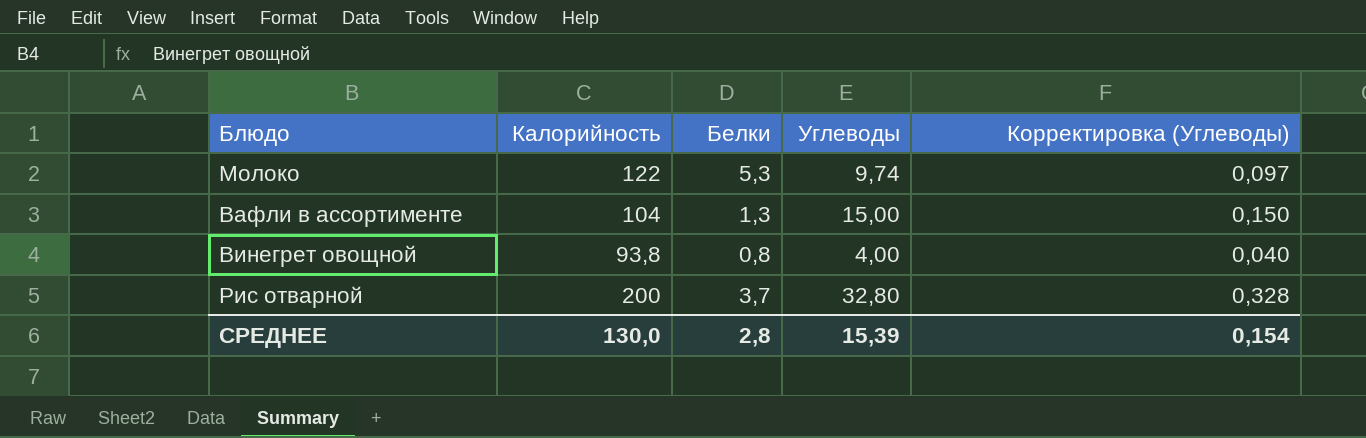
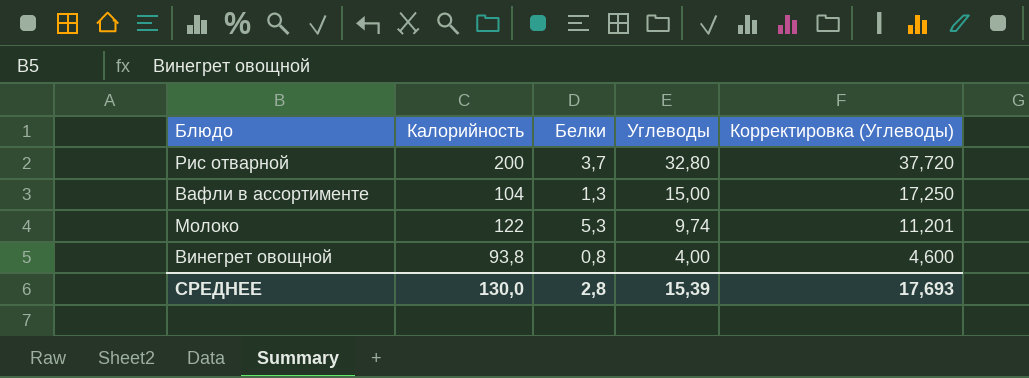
row order: none -> Углеводы descending
column Корректировка (Углеводы) | formula: [Углеводы] * 0,01 -> [Углеводы] * 1,15
СРЕДНЕЕ | Корректировка (Углеводы): 0,154 -> 17,693

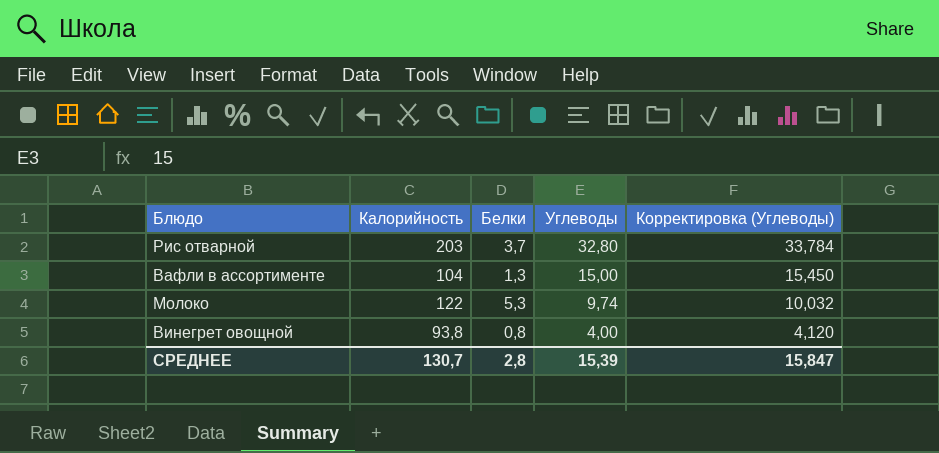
column Корректировка (Углеводы) | formula: [Углеводы] * 1,15 -> [Углеводы] * 1,03
Рис отварной | Калорийность: 200 -> 203
СРЕДНЕЕ | Калорийность: 130,0 -> 130,7
СРЕДНЕЕ | Корректировка (Углеводы): 17,693 -> 15,847

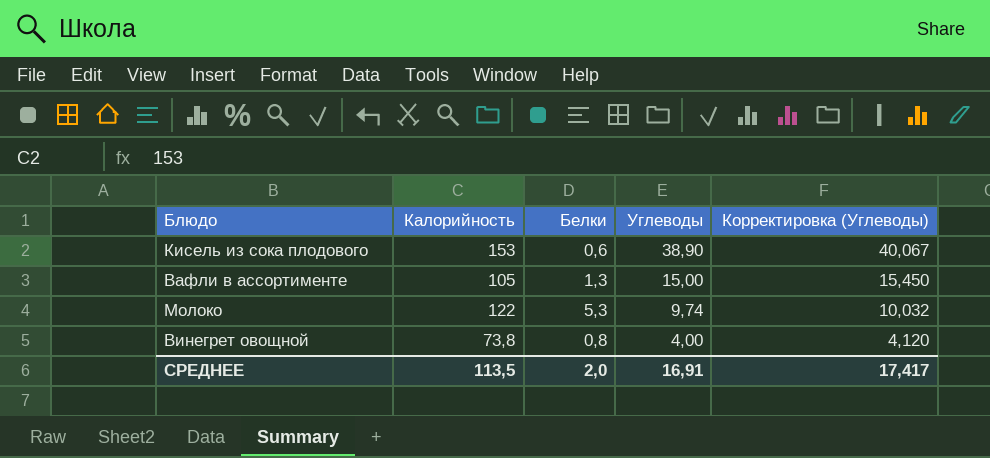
row Рис отварной: 203 | 3,7 | 32,80 | 33,784 -> none
row Кисель из сока плодового: none -> 153 | 0,6 | 38,90 | 40,067
Вафли в ассортименте | Калорийность: 104 -> 105
Винегрет овощной | Калорийность: 93,8 -> 73,8
СРЕДНЕЕ | Калорийность: 130,7 -> 113,5
СРЕДНЕЕ | Белки: 2,8 -> 2,0
СРЕДНЕЕ | Углеводы: 15,39 -> 16,91
СРЕДНЕЕ | Корректировка (Углеводы): 15,847 -> 17,417

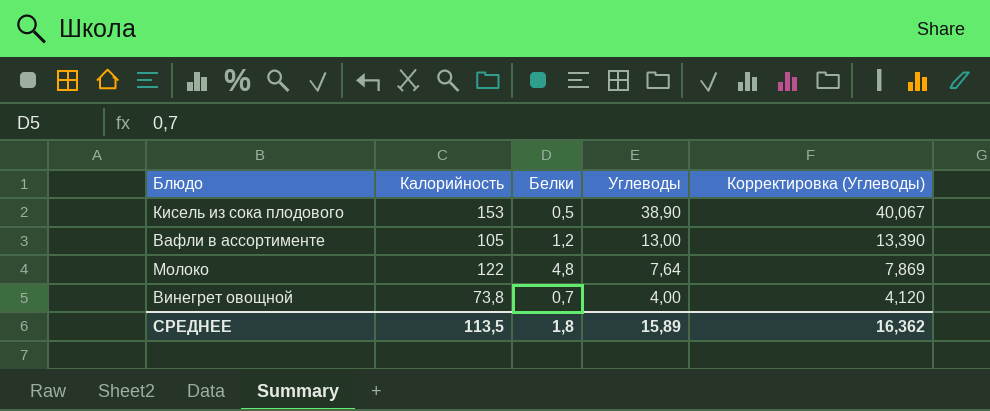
Кисель из сока плодового | Белки: 0,6 -> 0,5
Вафли в ассортименте | Белки: 1,3 -> 1,2
Вафли в ассортименте | Углеводы: 15,00 -> 13,00
Вафли в ассортименте | Корректировка (Углеводы): 15,450 -> 13,390
Молоко | Белки: 5,3 -> 4,8
Молоко | Углеводы: 9,74 -> 7,64
Молоко | Корректировка (Углеводы): 10,032 -> 7,869
Винегрет овощной | Белки: 0,8 -> 0,7
СРЕДНЕЕ | Белки: 2,0 -> 1,8
СРЕДНЕЕ | Углеводы: 16,91 -> 15,89
СРЕДНЕЕ | Корректировка (Углеводы): 17,417 -> 16,362

